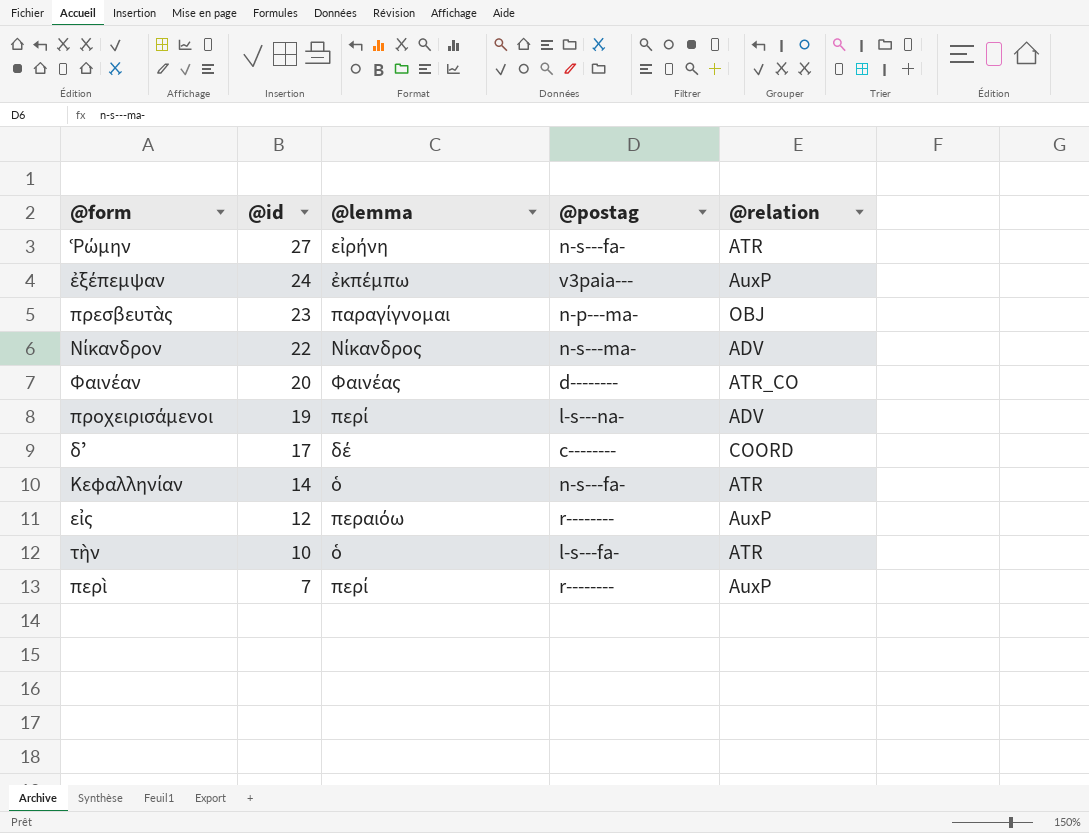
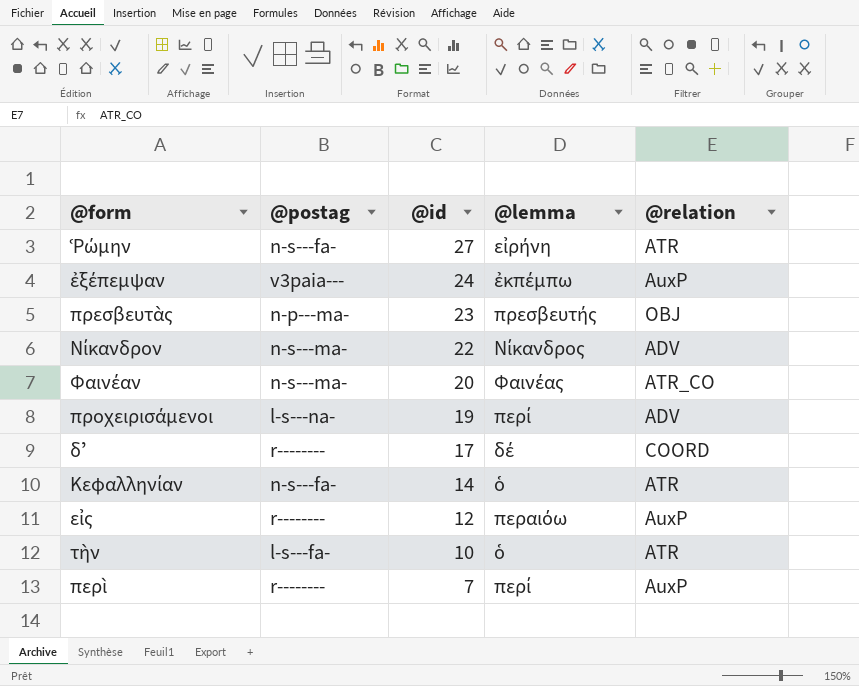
column @postag | position: 4 -> 2
πρεσβευτὰς | @lemma: παραγίγνομαι -> πρεσβευτής
Φαινέαν | @postag: d-------- -> n-s---ma-
δʼ | @postag: c-------- -> r--------

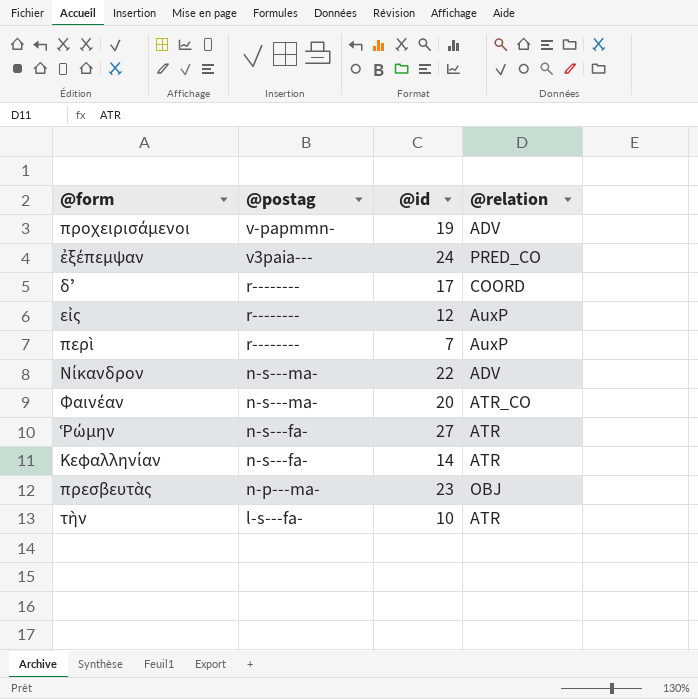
row order: @id descending -> @postag descending
column @lemma | position: 4 -> none
προχειρισάμενοι | @postag: l-s---na- -> v-papmmn-
ἐξέπεμψαν | @relation: AuxP -> PRED_CO

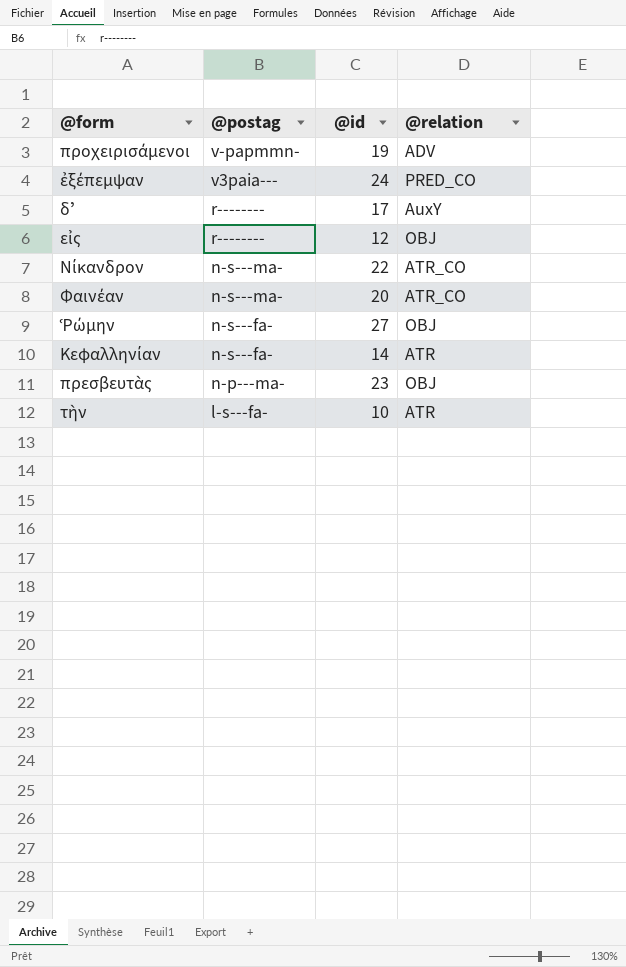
row περὶ: r-------- | 7 | AuxP -> none
δʼ | @relation: COORD -> AuxY
εἰς | @relation: AuxP -> OBJ
Νίκανδρον | @relation: ADV -> ATR_CO
Ῥώμην | @relation: ATR -> OBJ

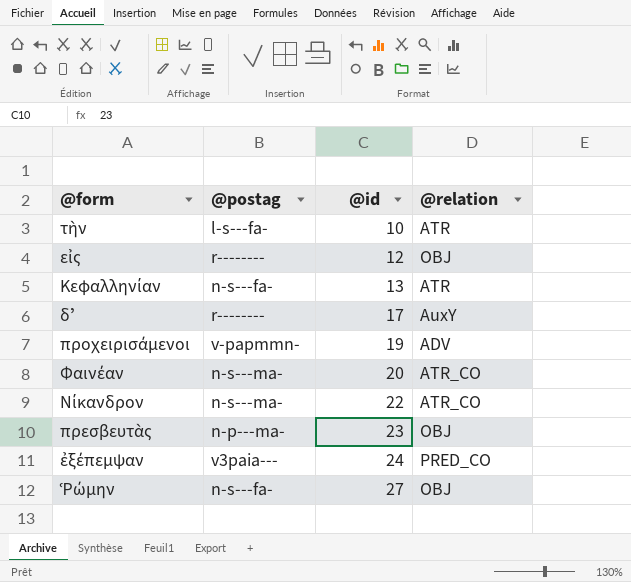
row order: @postag descending -> @id ascending
Κεφαλληνίαν | @id: 14 -> 13

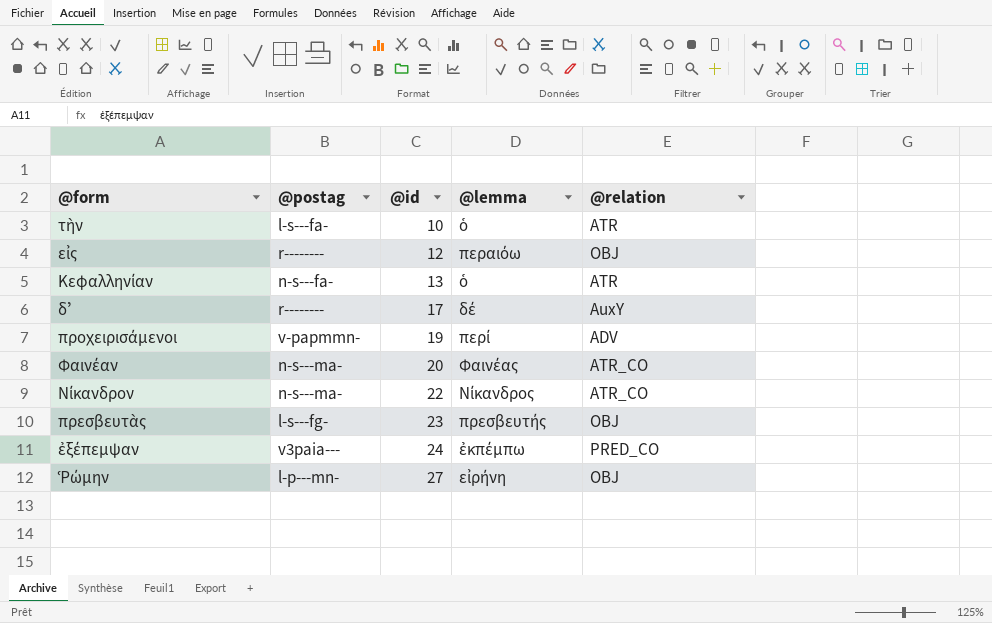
column @lemma | position: none -> 4
πρεσβευτὰς | @postag: n-p---ma- -> l-s---fg-
Ῥώμην | @postag: n-s---fa- -> l-p---mn-

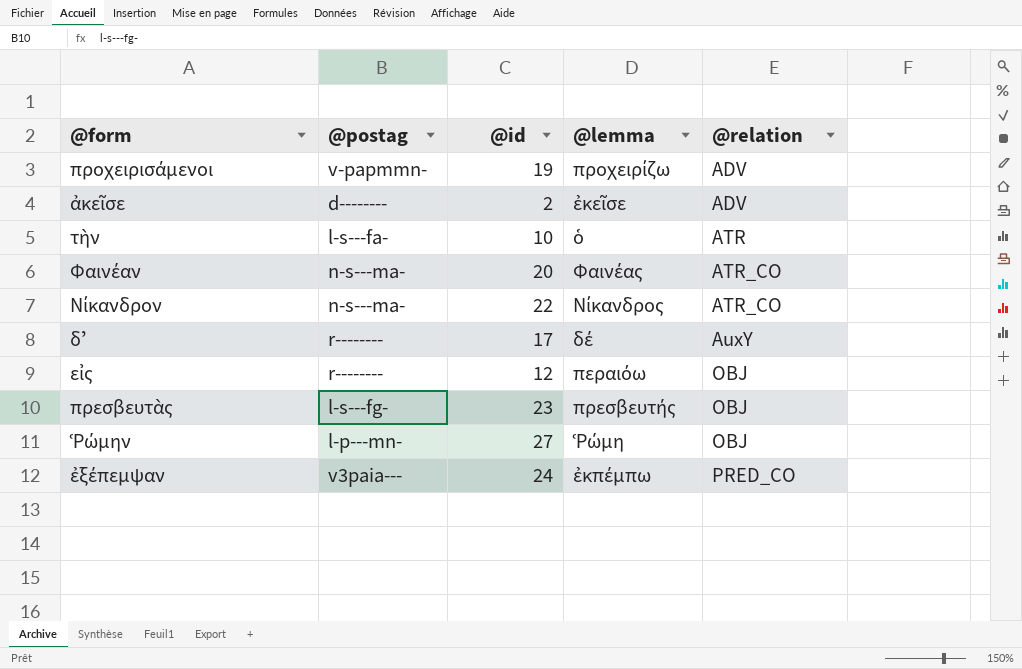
row order: @id ascending -> @relation ascending
row Κεφαλληνίαν: n-s---fa- | 13 | ὁ | ATR -> none
προχειρισάμενοι | @lemma: περί -> προχειρίζω
row ἀκεῖσε: none -> d-------- | 2 | ἐκεῖσε | ADV
Ῥώμην | @lemma: εἰρήνη -> Ῥώμη

